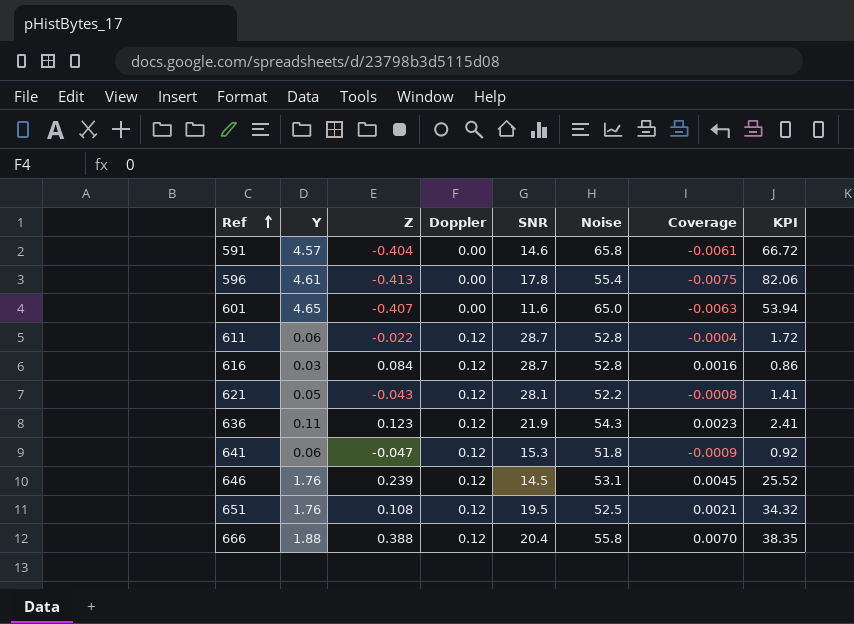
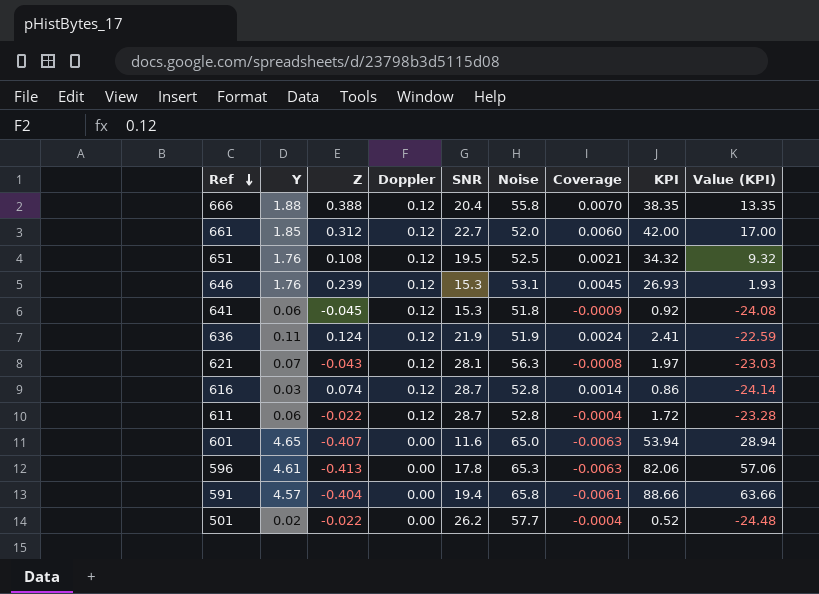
row order: Ref ascending -> Ref descending
column Value (KPI) | formula: none -> [KPI] - 25
row 661: none -> 1.85 | 0.312 | 0.12 | 22.7 | 52.0 | 0.0060 | 42.00 | 17.00
646 | SNR: 14.5 -> 15.3
646 | KPI: 25.52 -> 26.93
641 | Z: -0.047 -> -0.045
636 | Z: 0.123 -> 0.124
636 | Noise: 54.3 -> 51.9
636 | Coverage: 0.0023 -> 0.0024
621 | Y: 0.05 -> 0.07
621 | Noise: 52.2 -> 56.3
621 | KPI: 1.41 -> 1.97
616 | Z: 0.084 -> 0.074
616 | Coverage: 0.0016 -> 0.0014
596 | Noise: 55.4 -> 65.3
596 | Coverage: -0.0075 -> -0.0063
591 | SNR: 14.6 -> 19.4
591 | KPI: 66.72 -> 88.66
row 501: none -> 0.02 | -0.022 | 0.00 | 26.2 | 57.7 | -0.0004 | 0.52 | -24.48

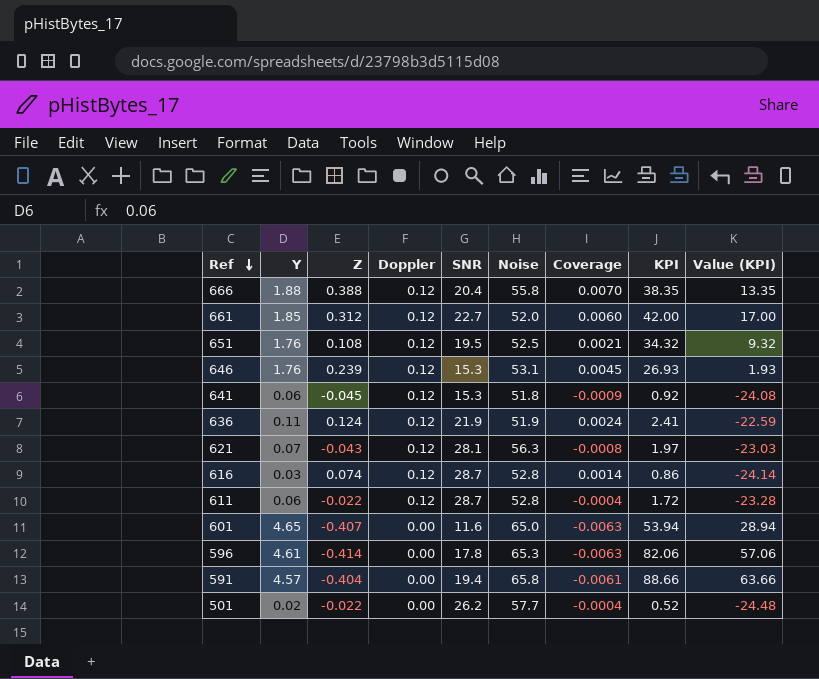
596 | Z: -0.413 -> -0.414

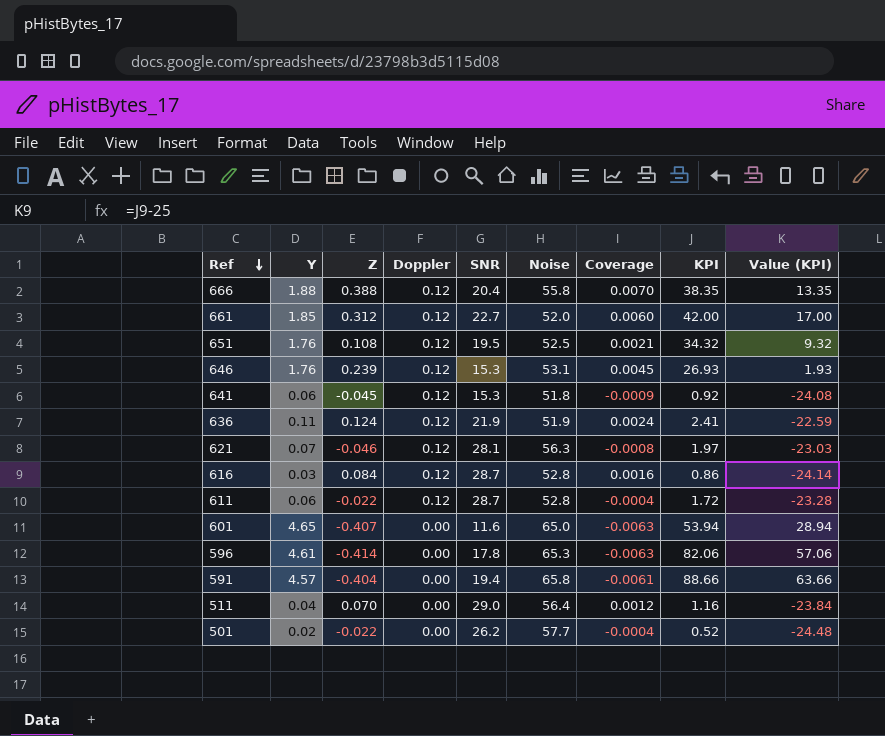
621 | Z: -0.043 -> -0.046
616 | Z: 0.074 -> 0.084
616 | Coverage: 0.0014 -> 0.0016
row 511: none -> 0.04 | 0.070 | 0.00 | 29.0 | 56.4 | 0.0012 | 1.16 | -23.84

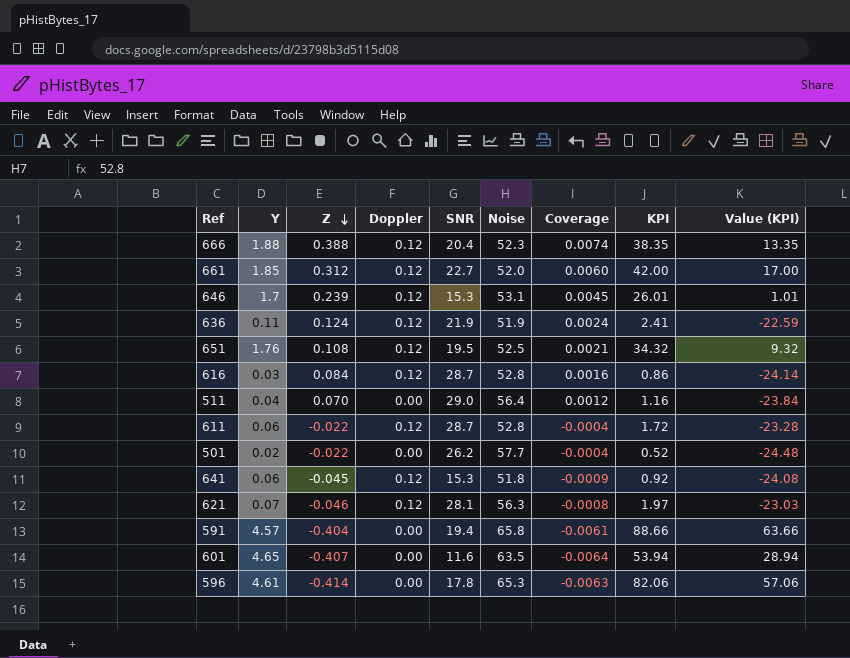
row order: Ref descending -> Z descending
666 | Noise: 55.8 -> 52.3
666 | Coverage: 0.0070 -> 0.0074
646 | Y: 1.76 -> 1.7
646 | KPI: 26.93 -> 26.01
646 | Value (KPI): 1.93 -> 1.01
601 | Noise: 65.0 -> 63.5
601 | Coverage: -0.0063 -> -0.0064

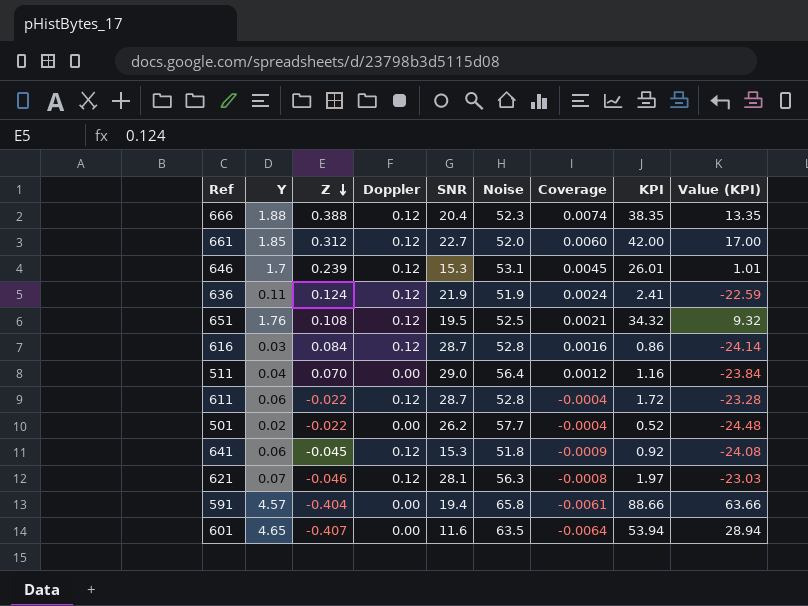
row 596: 4.61 | -0.414 | 0.00 | 17.8 | 65.3 | -0.0063 | 82.06 | 57.06 -> none

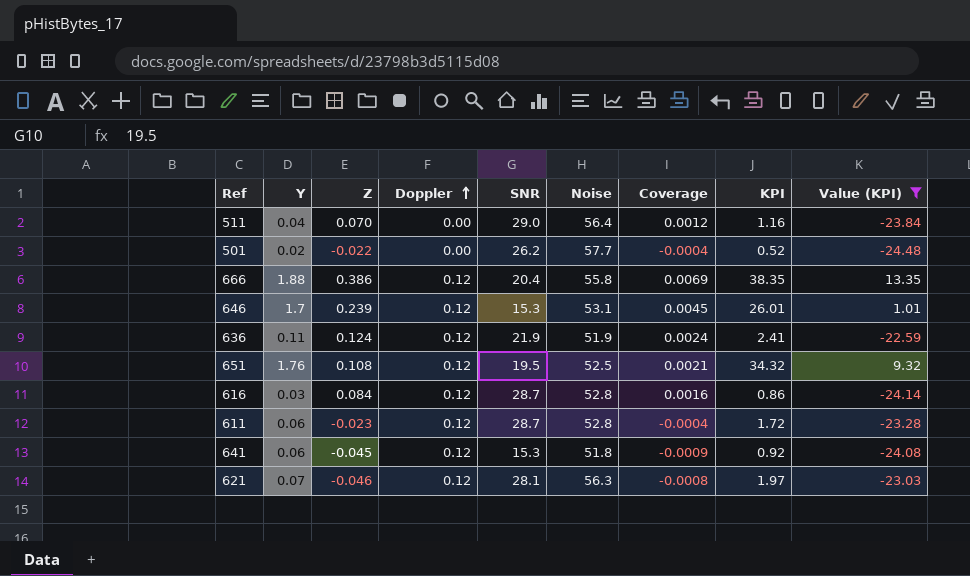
filter: none -> Value (KPI) <= 13.35
row order: Z descending -> Doppler ascending
666 | Z: 0.388 -> 0.386
666 | Noise: 52.3 -> 55.8
666 | Coverage: 0.0074 -> 0.0069
611 | Z: -0.022 -> -0.023

